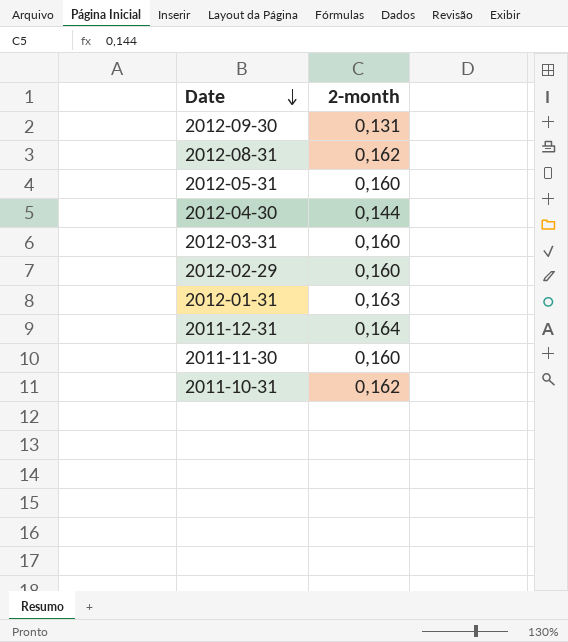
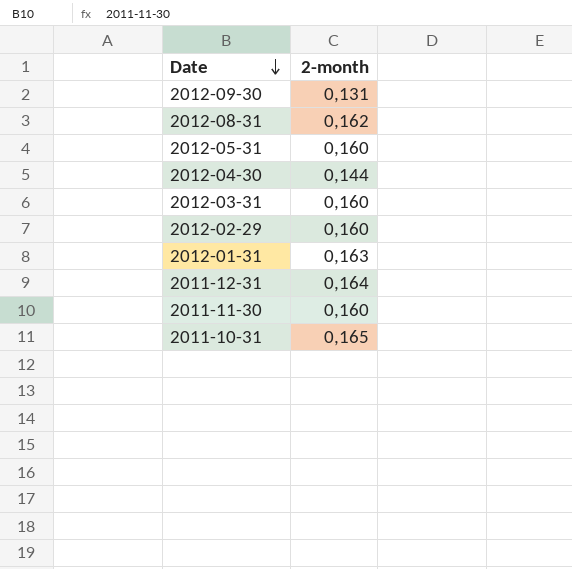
2011-10-31 | 2-month: 0,162 -> 0,165

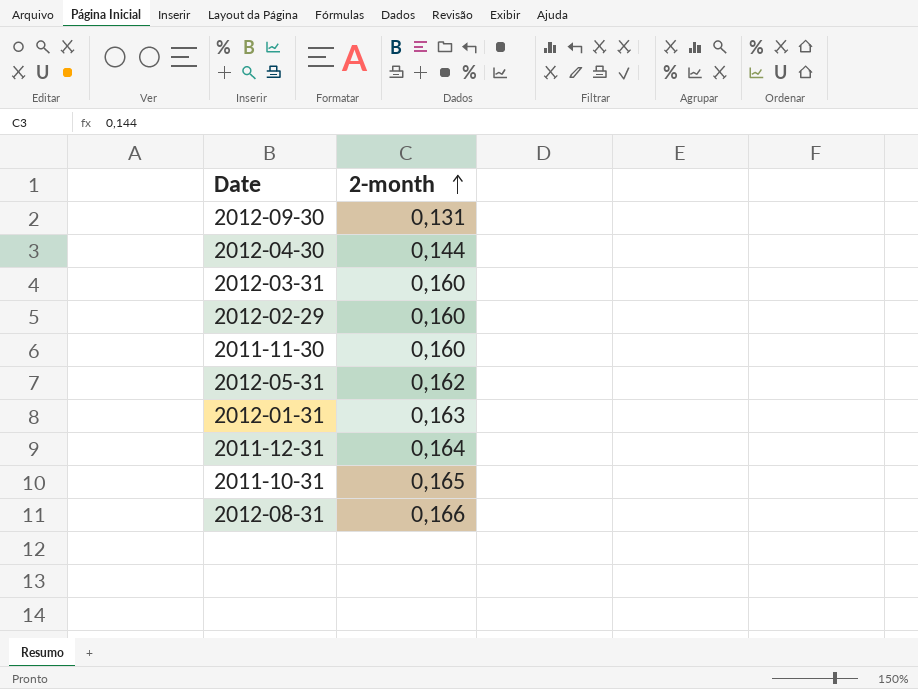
row order: Date descending -> 2-month ascending
2012-05-31 | 2-month: 0,160 -> 0,162
2012-08-31 | 2-month: 0,162 -> 0,166

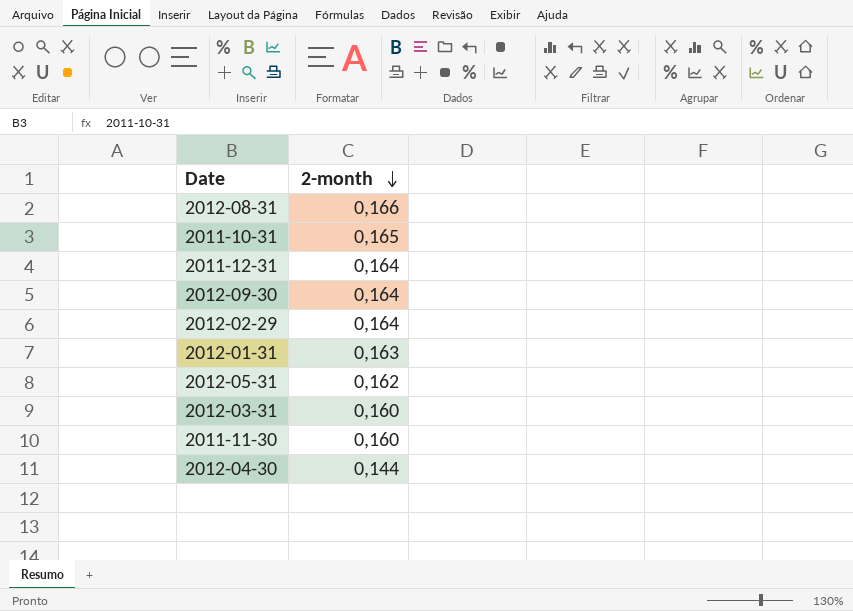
row order: 2-month ascending -> 2-month descending
2012-09-30 | 2-month: 0,131 -> 0,164
2012-02-29 | 2-month: 0,160 -> 0,164

